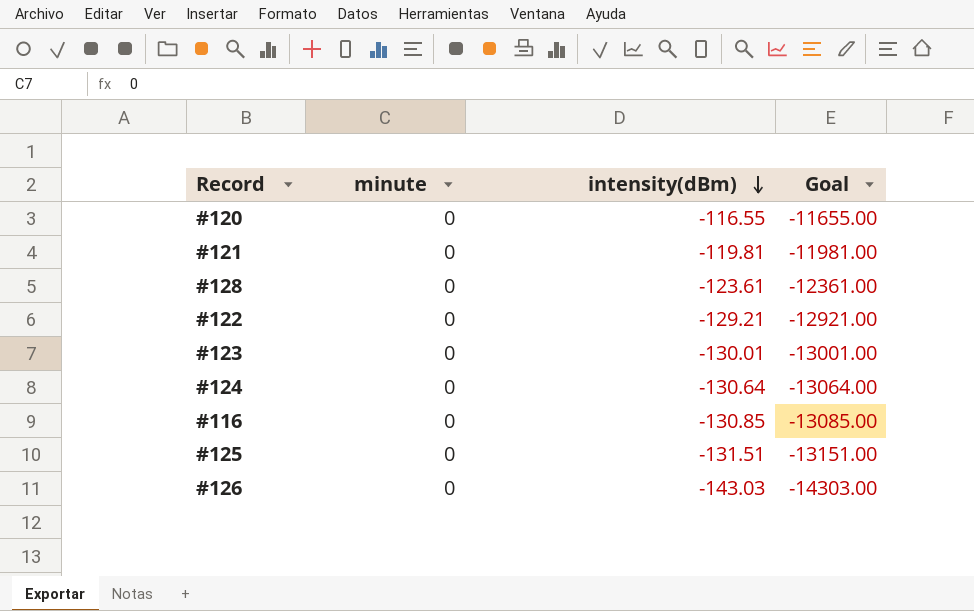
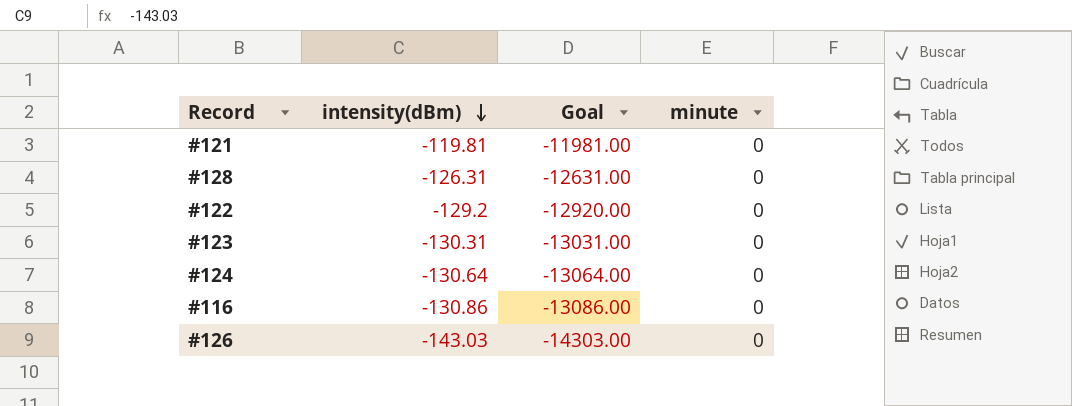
column minute | position: 2 -> 4
row #120: 0 | -116.55 | -11655.00 -> none
row #125: 0 | -131.51 | -13151.00 -> none
#128 | intensity(dBm): -123.61 -> -126.31
#128 | Goal: -12361.00 -> -12631.00
#122 | intensity(dBm): -129.21 -> -129.2
#122 | Goal: -12921.00 -> -12920.00
#123 | intensity(dBm): -130.01 -> -130.31
#123 | Goal: -13001.00 -> -13031.00
#116 | intensity(dBm): -130.85 -> -130.86
#116 | Goal: -13085.00 -> -13086.00

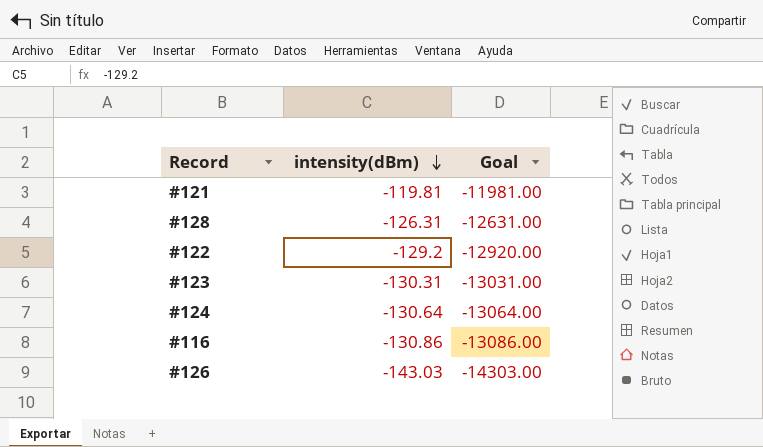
column minute | position: 4 -> none

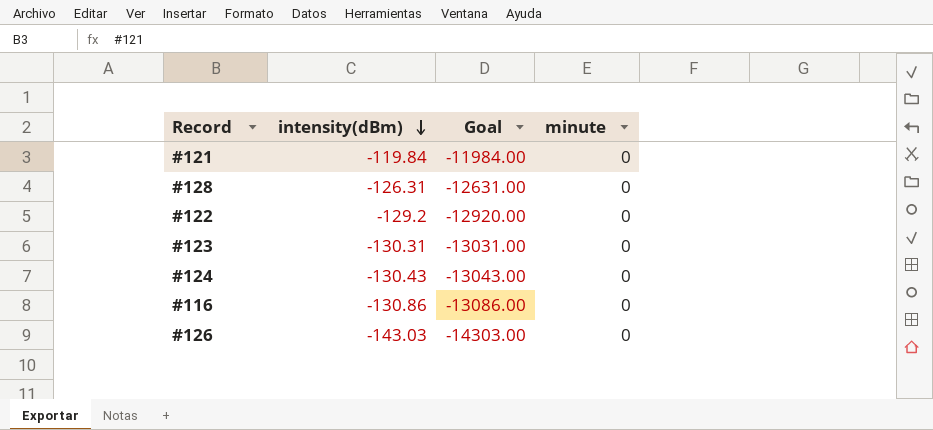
column minute | position: none -> 4
#121 | intensity(dBm): -119.81 -> -119.84
#121 | Goal: -11981.00 -> -11984.00
#124 | intensity(dBm): -130.64 -> -130.43
#124 | Goal: -13064.00 -> -13043.00

